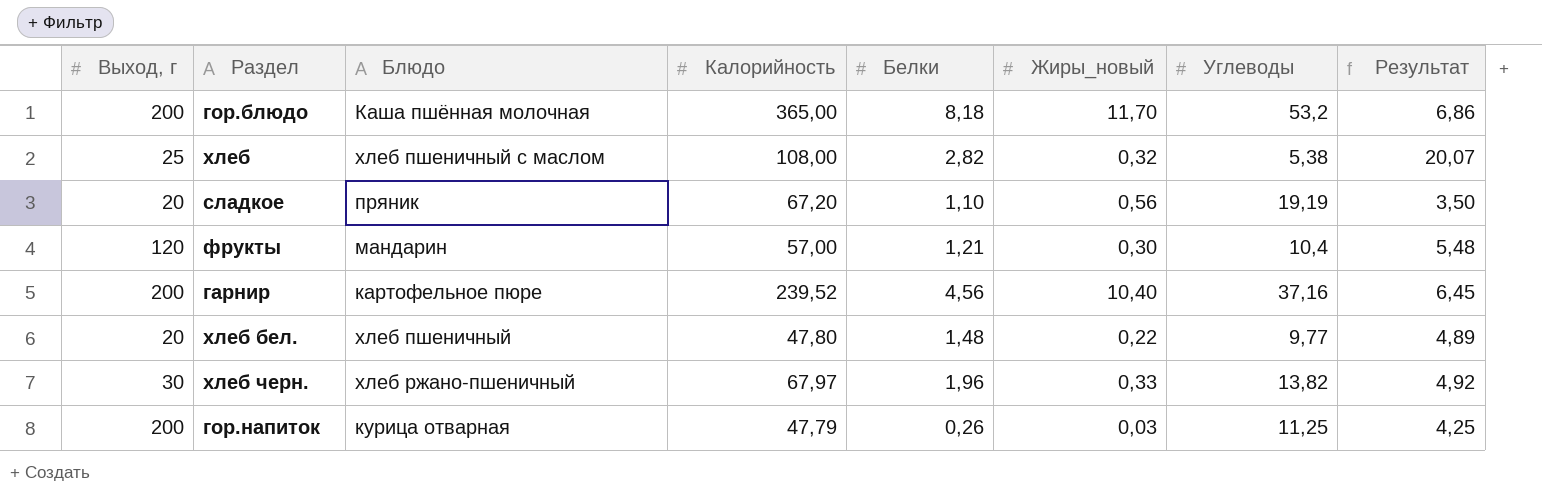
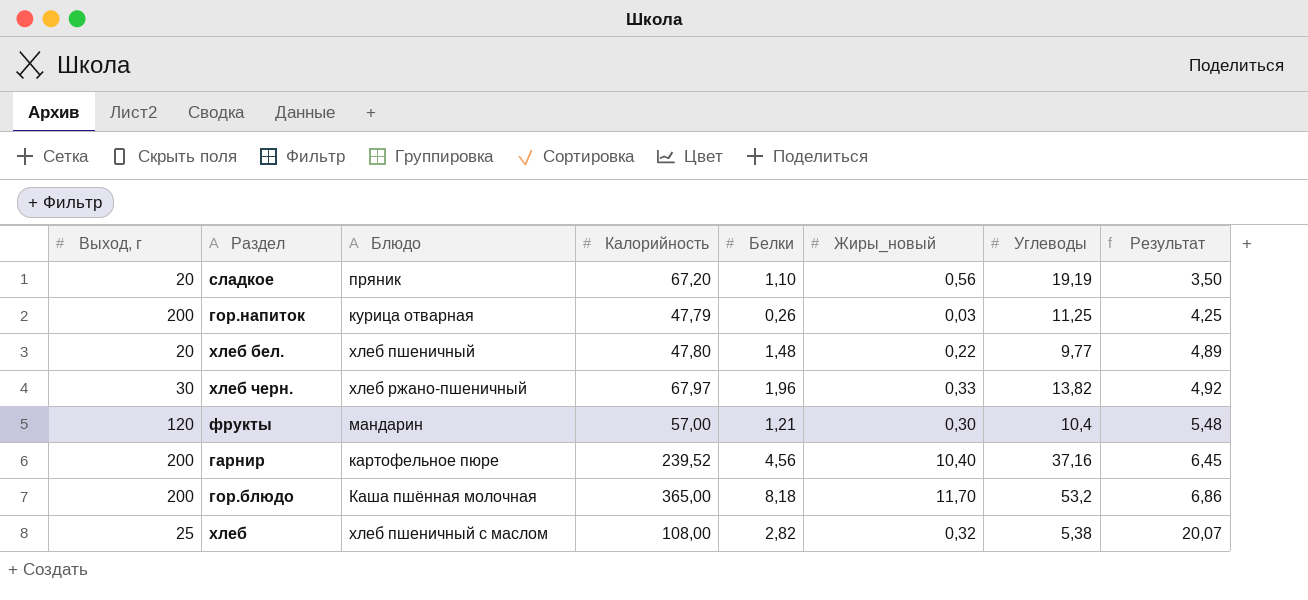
row order: none -> Результат ascending

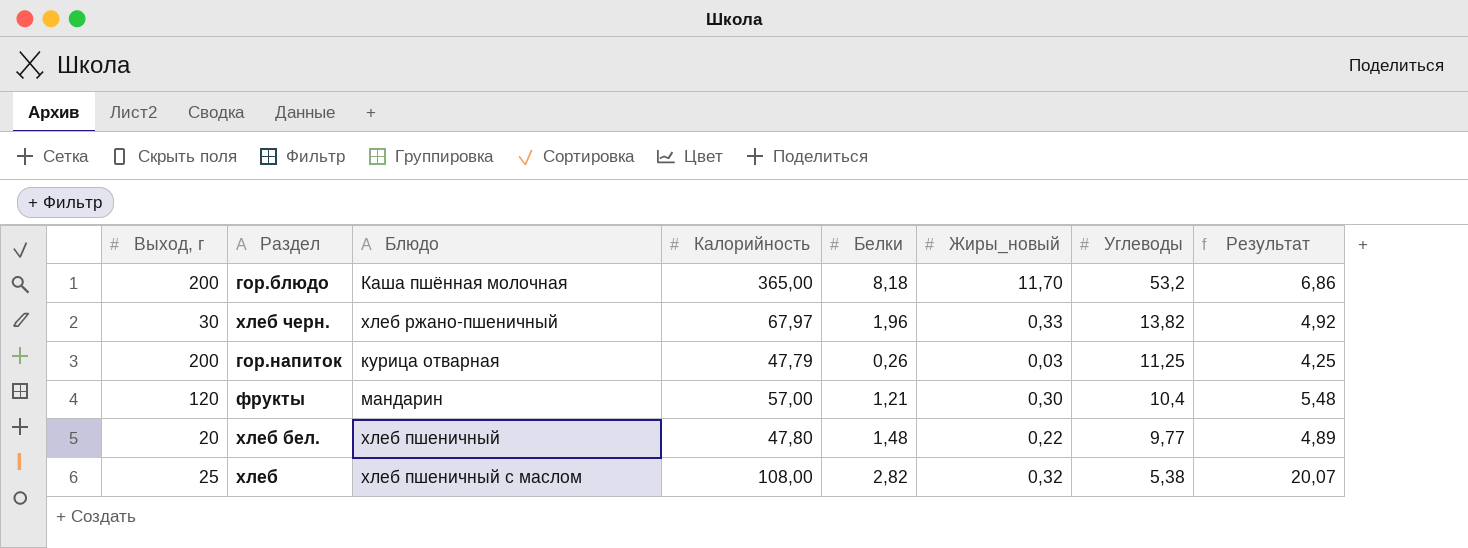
row order: Результат ascending -> Углеводы descending
row сладкое: 20 | пряник | 67,20 | 1,10 | 0,56 | 19,19 | 3,50 -> none
row гарнир: 200 | картофельное пюре | 239,52 | 4,56 | 10,40 | 37,16 | 6,45 -> none

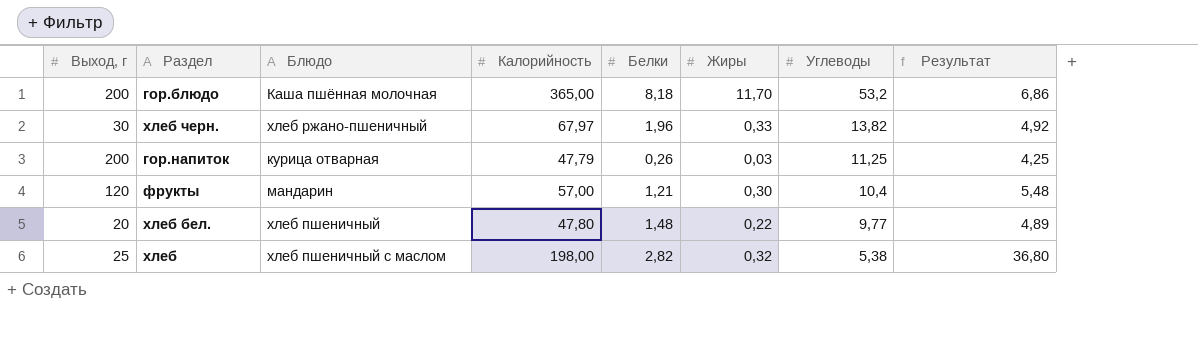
column name: Жиры_новый -> Жиры
хлеб | Калорийность: 108,00 -> 198,00
хлеб | Результат: 20,07 -> 36,80

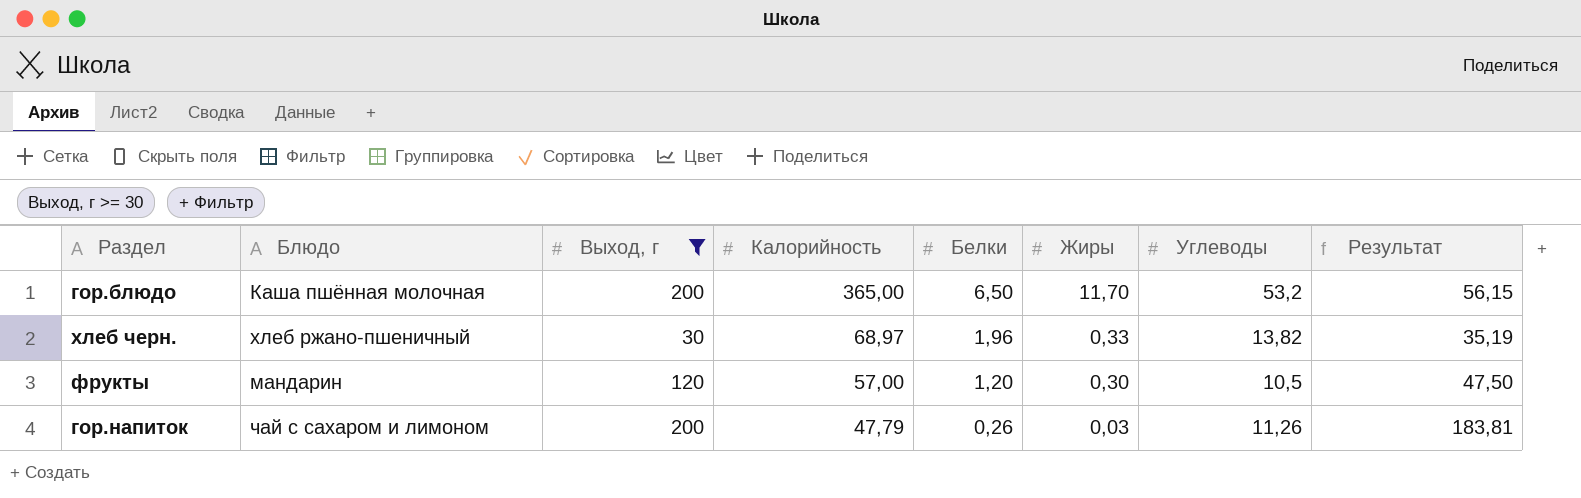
filter: none -> Выход, г >= 30
row order: Углеводы descending -> Калорийность descending
column Выход, г | position: 1 -> 3
column Результат | formula: [Калорийность] / [Углеводы] -> [Калорийность] / [Белки]
гор.блюдо | Белки: 8,18 -> 6,50
хлеб черн. | Калорийность: 67,97 -> 68,97
фрукты | Белки: 1,21 -> 1,20
фрукты | Углеводы: 10,4 -> 10,5
гор.напиток | Блюдо: курица отварная -> чай с сахаром и лимоном
гор.напиток | Углеводы: 11,25 -> 11,26

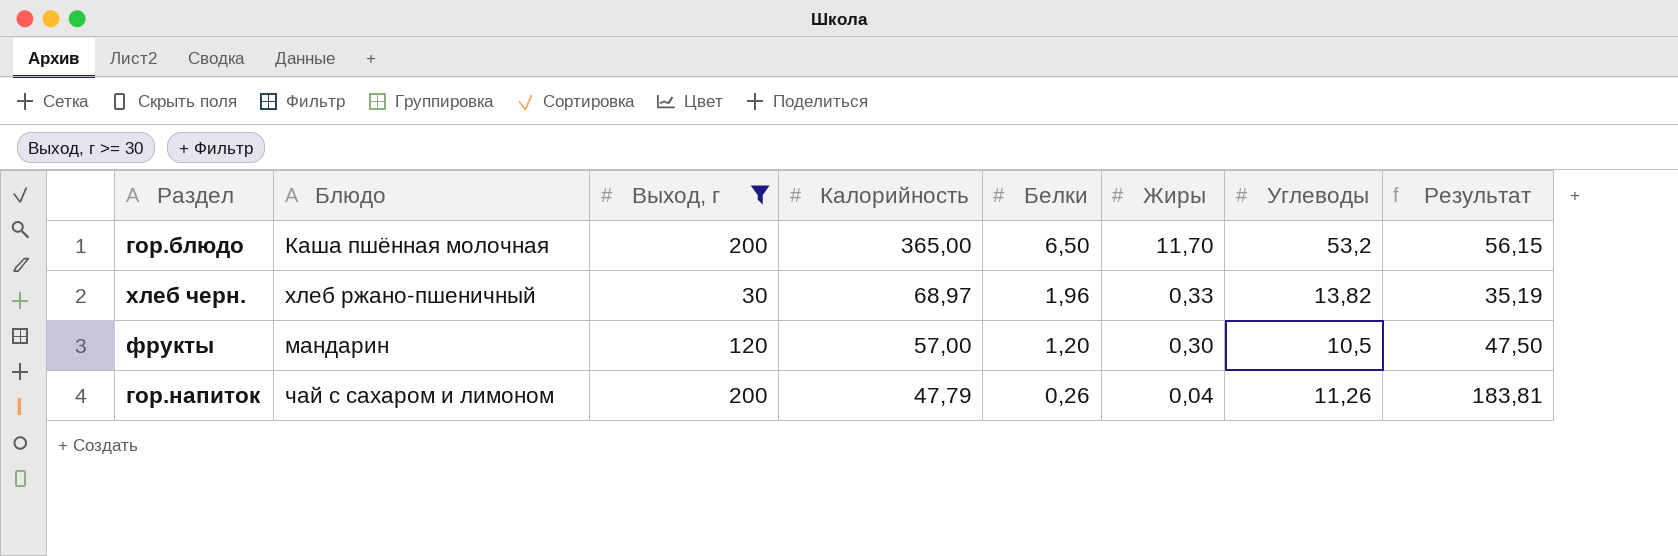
гор.напиток | Жиры: 0,03 -> 0,04

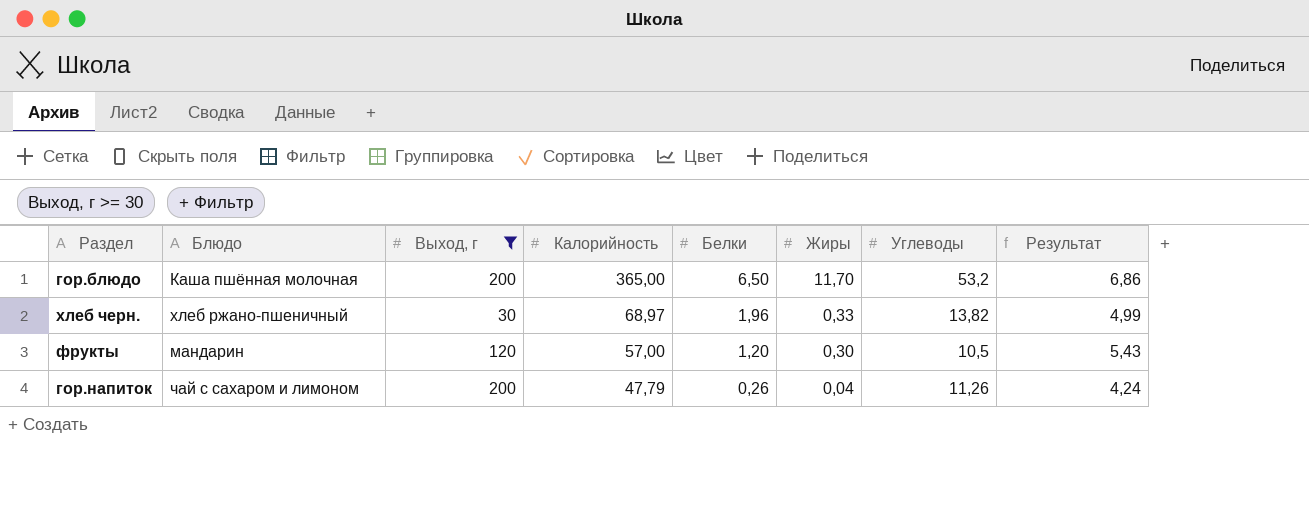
column Результат | formula: [Калорийность] / [Белки] -> [Калорийность] / [Углеводы]

